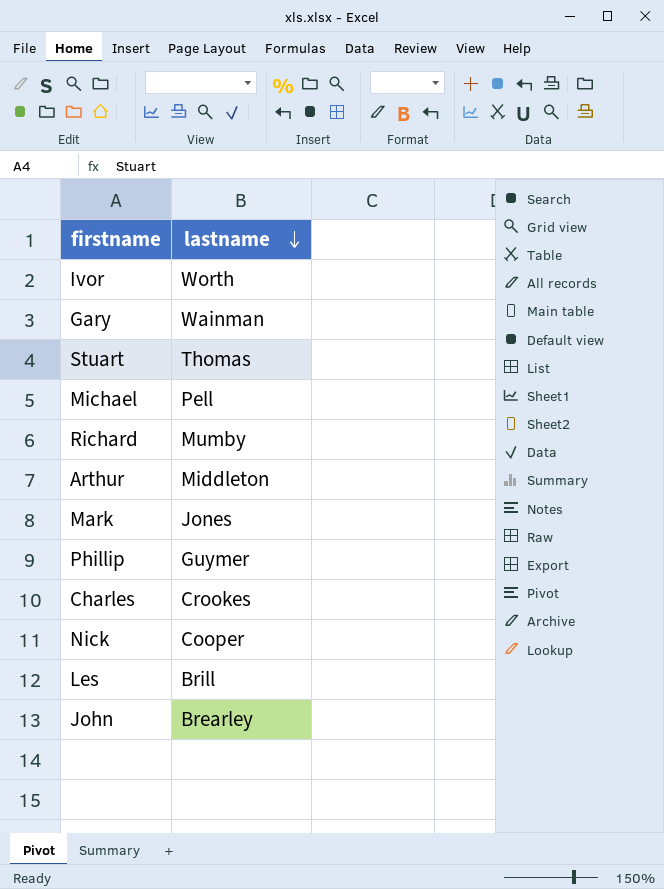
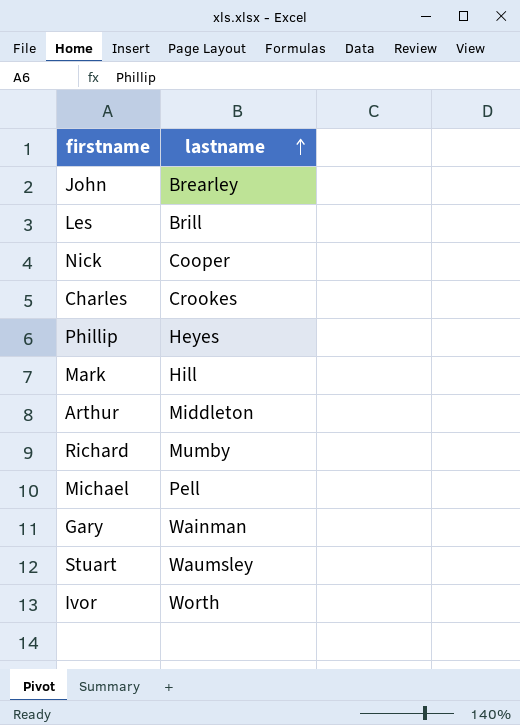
row order: lastname descending -> lastname ascending
Phillip | lastname: Guymer -> Heyes
Mark | lastname: Jones -> Hill
Stuart | lastname: Thomas -> Waumsley

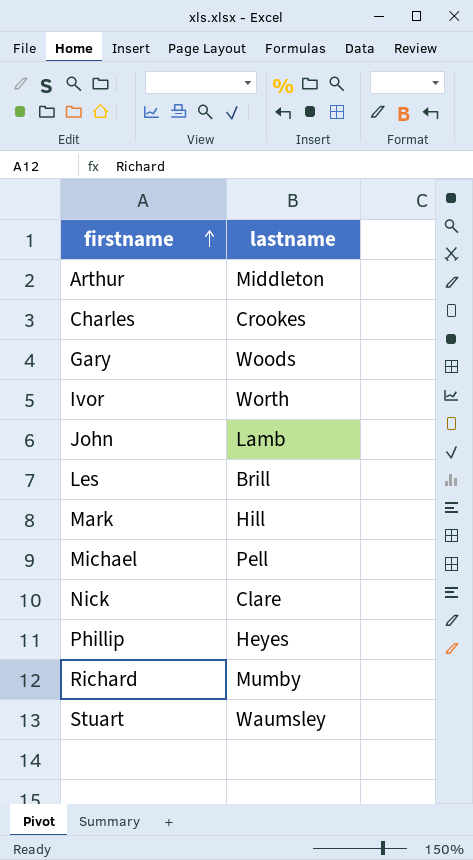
row order: lastname ascending -> firstname ascending
Gary | lastname: Wainman -> Woods
John | lastname: Brearley -> Lamb
Nick | lastname: Cooper -> Clare

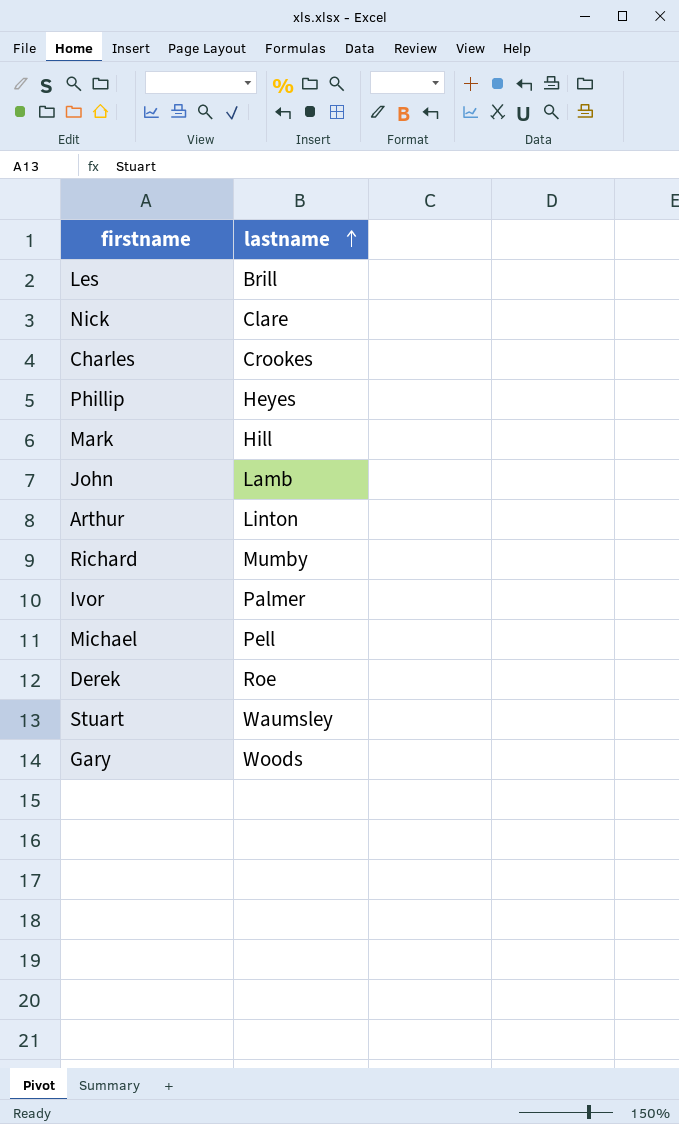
row order: firstname ascending -> lastname ascending
Arthur | lastname: Middleton -> Linton
Ivor | lastname: Worth -> Palmer
row Derek: none -> Roe

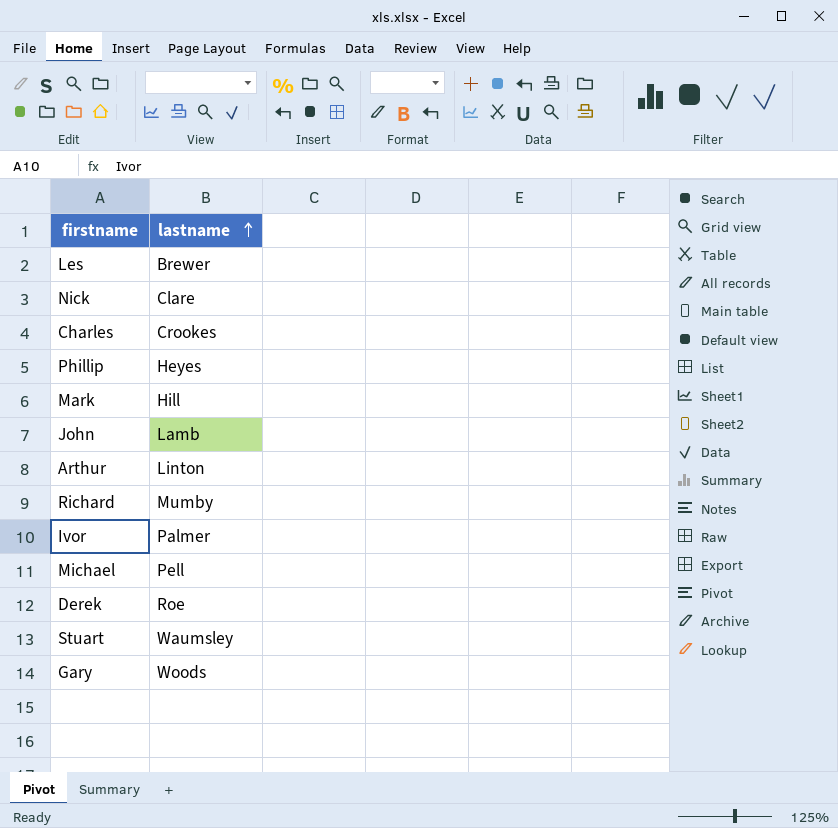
Les | lastname: Brill -> Brewer

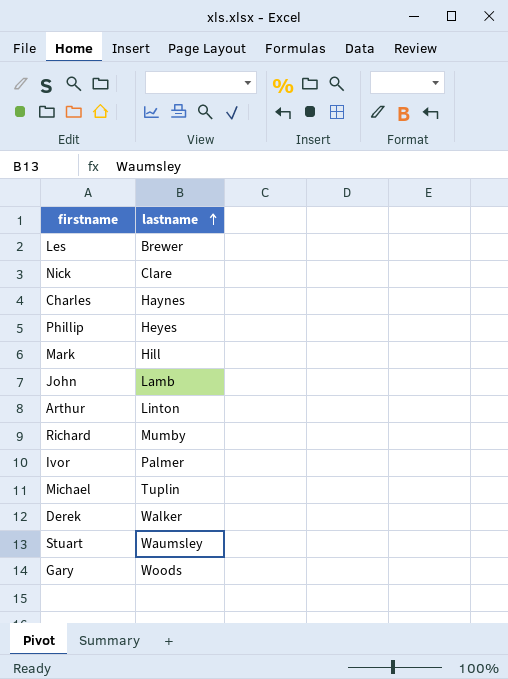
Charles | lastname: Crookes -> Haynes
Michael | lastname: Pell -> Tuplin
Derek | lastname: Roe -> Walker

